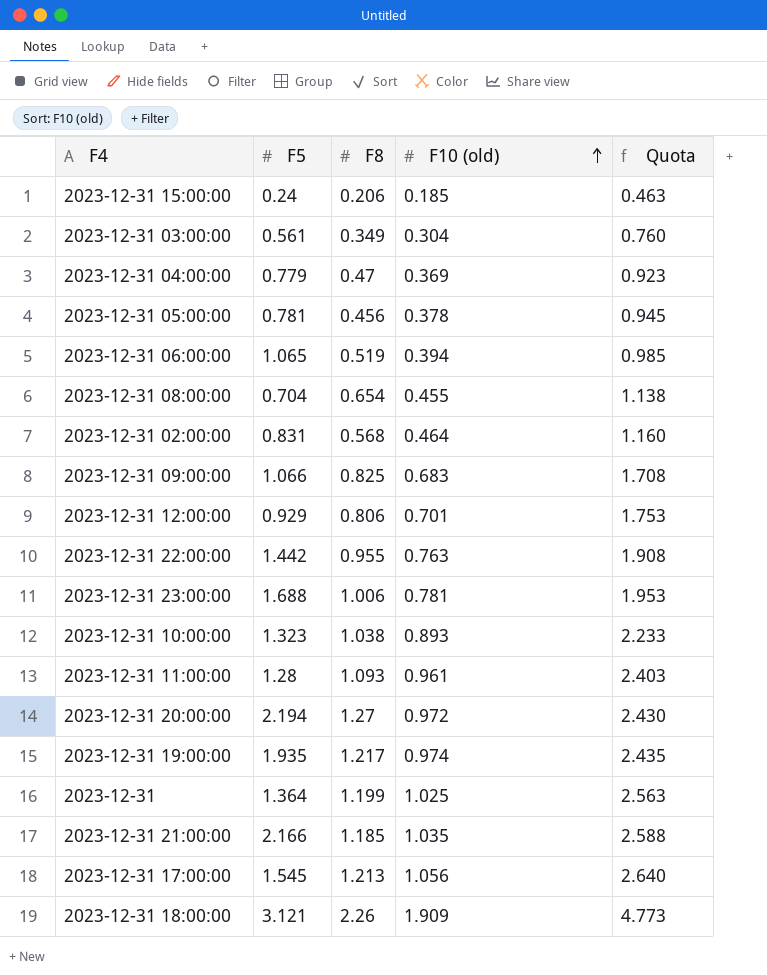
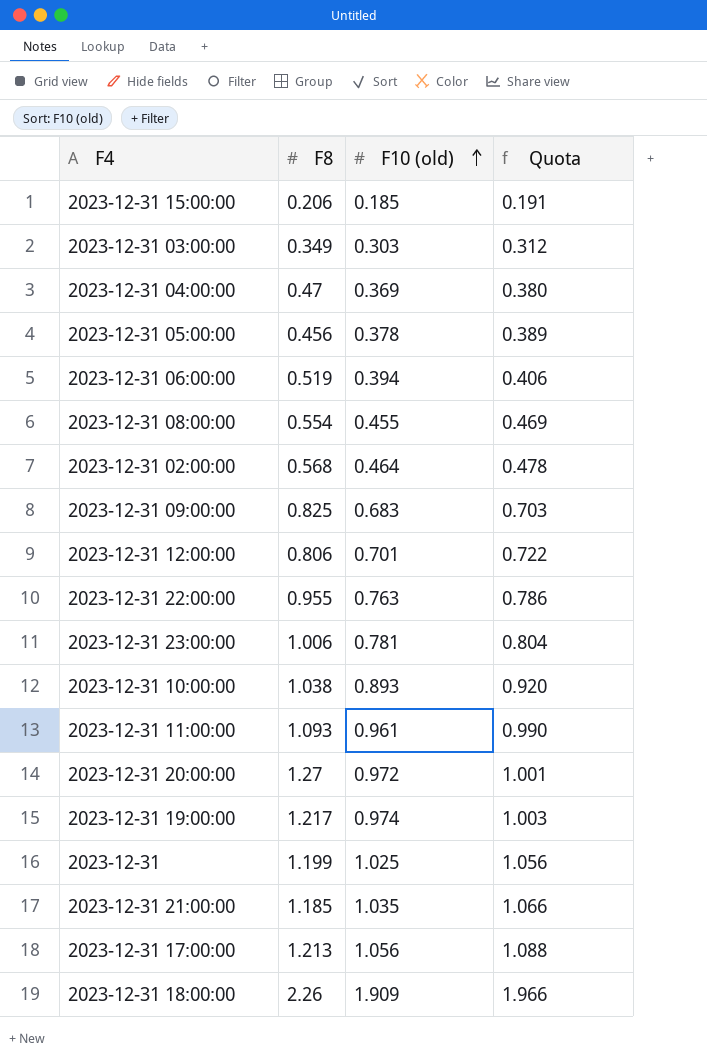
column F5 | position: 2 -> none
column Quota | formula: [F10 (old)] * 2.5 -> [F10 (old)] * 1.03
2023-12-31 03:00:00 | F10 (old): 0.304 -> 0.303
2023-12-31 08:00:00 | F8: 0.654 -> 0.554

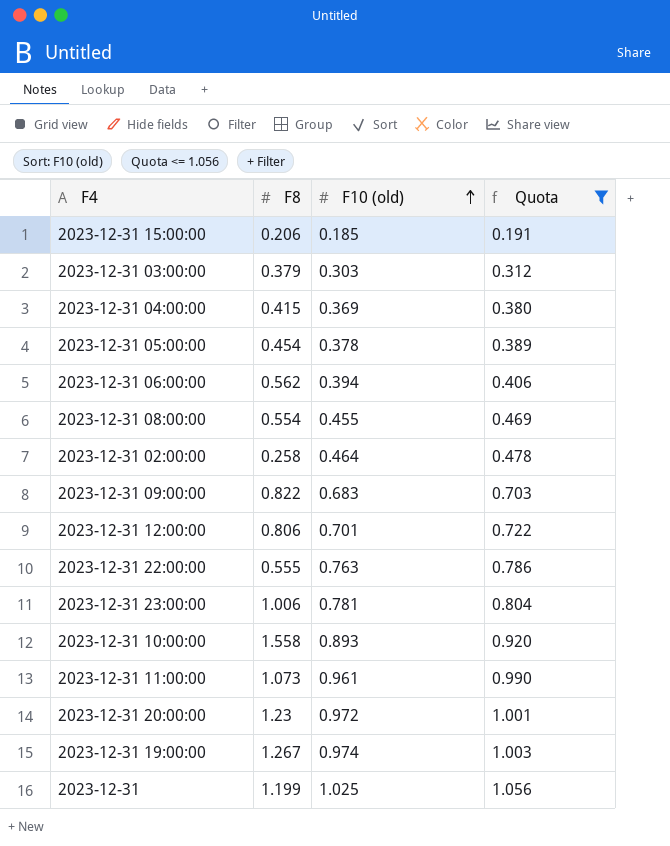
filter: none -> Quota <= 1.056
2023-12-31 03:00:00 | F8: 0.349 -> 0.379
2023-12-31 04:00:00 | F8: 0.47 -> 0.415
2023-12-31 05:00:00 | F8: 0.456 -> 0.454
2023-12-31 06:00:00 | F8: 0.519 -> 0.562
2023-12-31 02:00:00 | F8: 0.568 -> 0.258
2023-12-31 09:00:00 | F8: 0.825 -> 0.822
2023-12-31 22:00:00 | F8: 0.955 -> 0.555
2023-12-31 10:00:00 | F8: 1.038 -> 1.558
2023-12-31 11:00:00 | F8: 1.093 -> 1.073
2023-12-31 20:00:00 | F8: 1.27 -> 1.23
2023-12-31 19:00:00 | F8: 1.217 -> 1.267

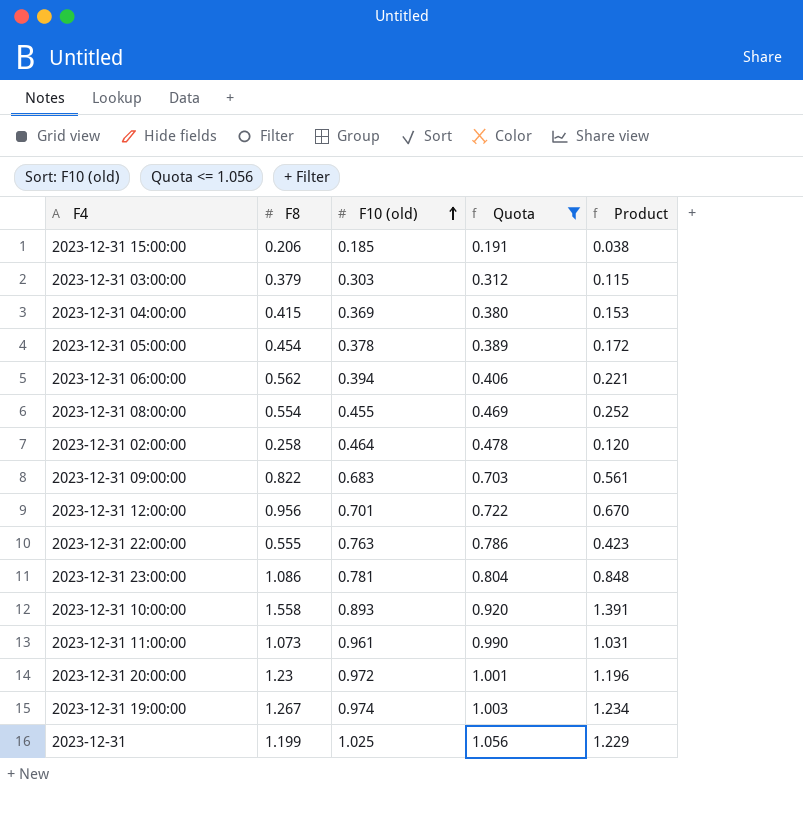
column Product | formula: none -> [F8] * [F10 (old)]
2023-12-31 12:00:00 | F8: 0.806 -> 0.956
2023-12-31 23:00:00 | F8: 1.006 -> 1.086

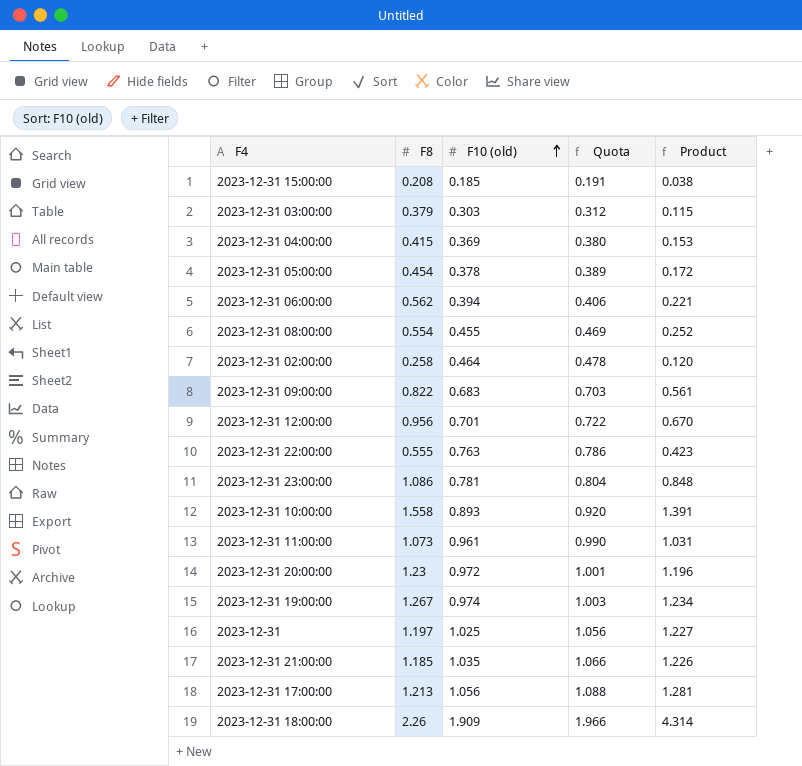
filter: Quota <= 1.056 -> none
2023-12-31 15:00:00 | F8: 0.206 -> 0.208
2023-12-31 | F8: 1.199 -> 1.197
2023-12-31 | Product: 1.229 -> 1.227

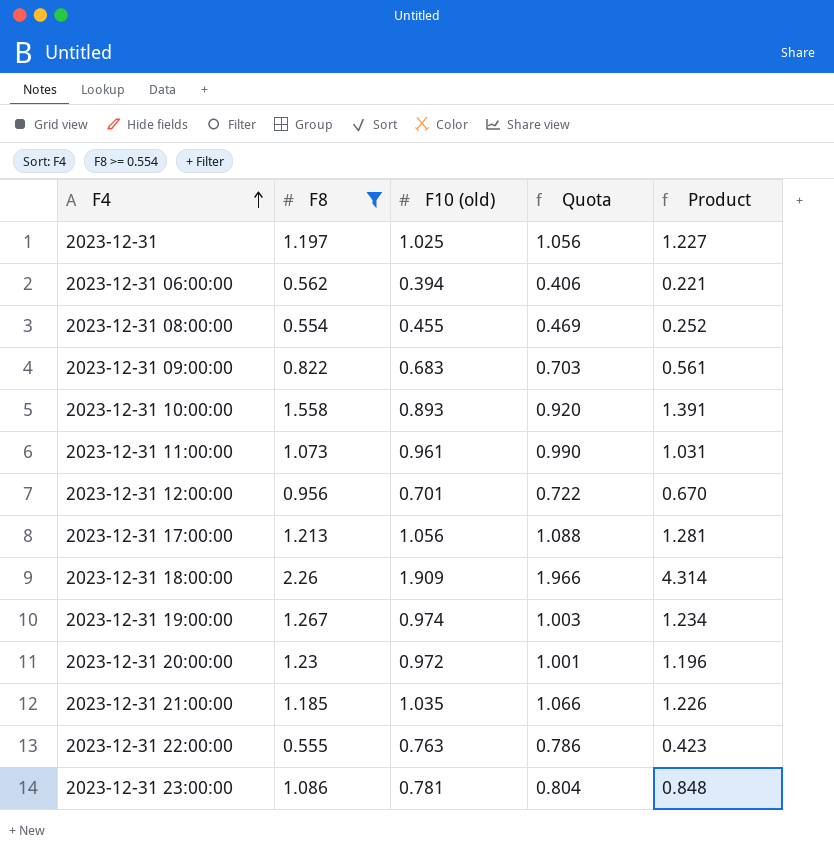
filter: none -> F8 >= 0.554
row order: F10 (old) ascending -> F4 ascending

